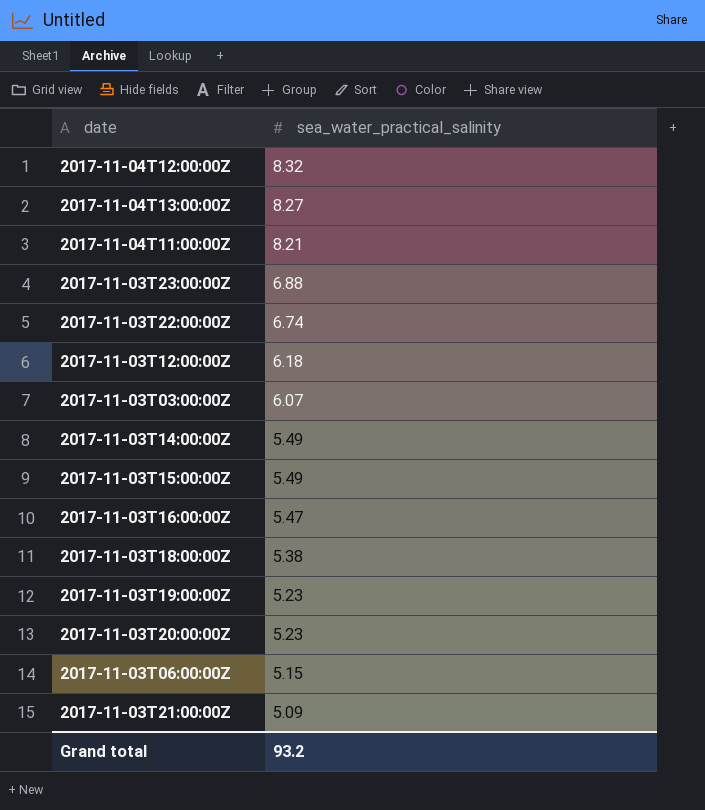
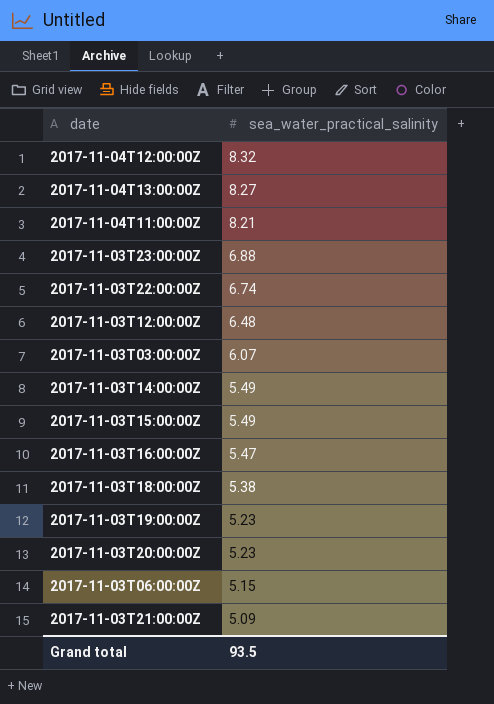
2017-11-03T12:00:00Z | sea_water_practical_salinity: 6.18 -> 6.48
Grand total | sea_water_practical_salinity: 93.2 -> 93.5

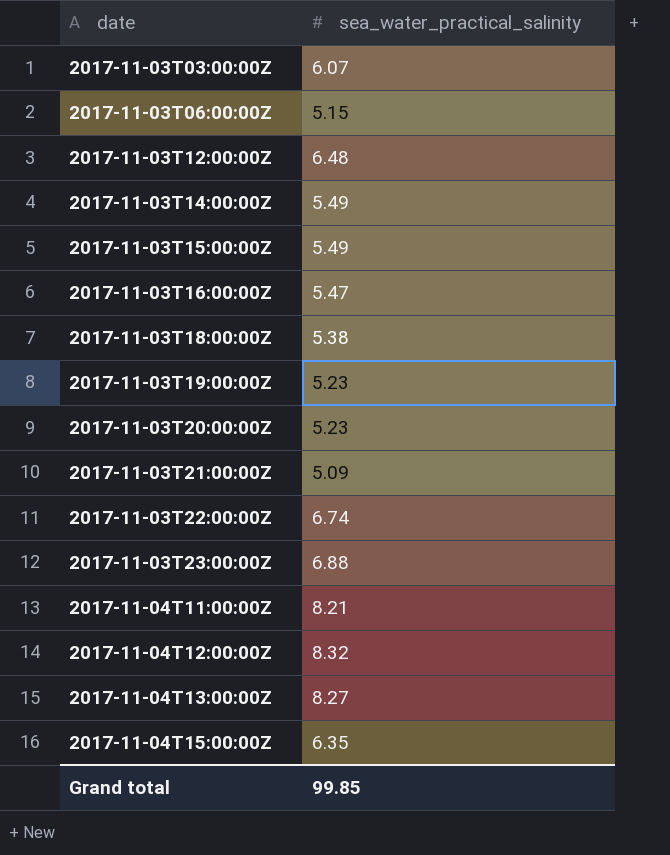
row order: sea_water_practical_salinity descending -> date ascending
row 2017-11-04T15:00:00Z: none -> 6.35
Grand total | sea_water_practical_salinity: 93.5 -> 99.85

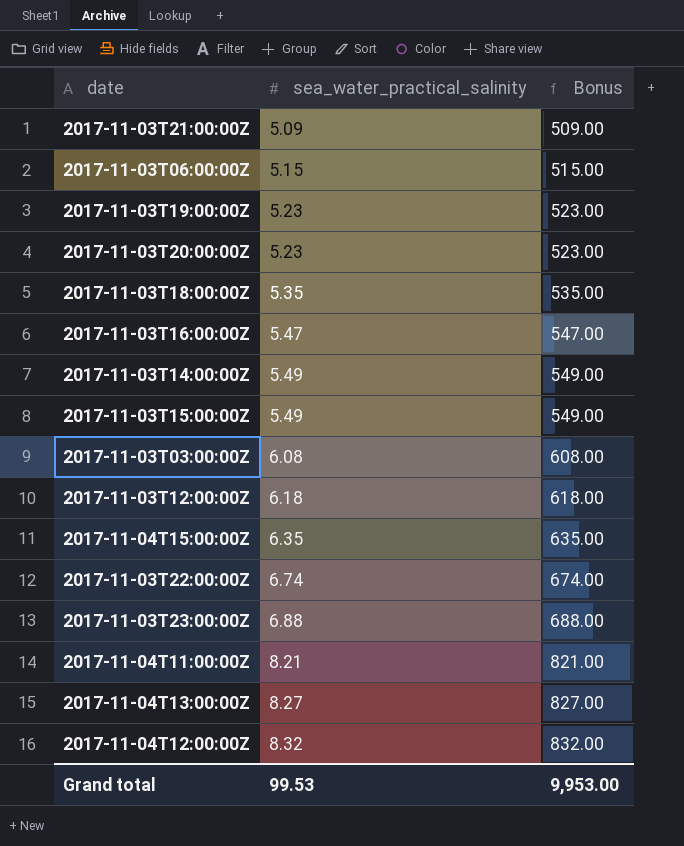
row order: date ascending -> sea_water_practical_salinity ascending
column Bonus | formula: none -> [sea_water_practical_salinity] * 100
2017-11-03T18:00:00Z | sea_water_practical_salinity: 5.38 -> 5.35
2017-11-03T03:00:00Z | sea_water_practical_salinity: 6.07 -> 6.08
2017-11-03T12:00:00Z | sea_water_practical_salinity: 6.48 -> 6.18
Grand total | sea_water_practical_salinity: 99.85 -> 99.53

